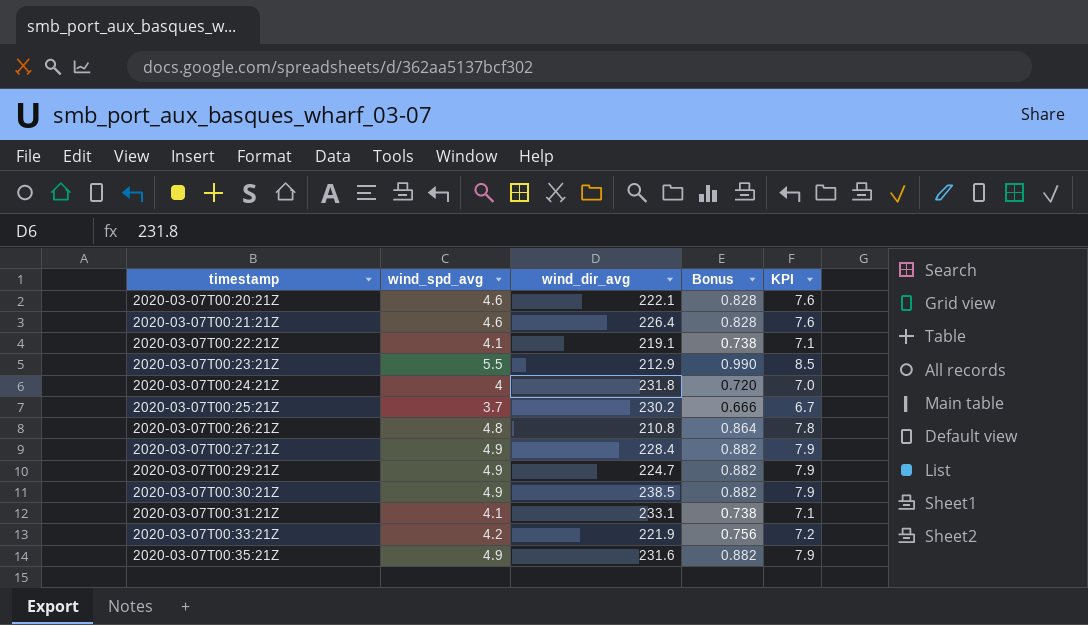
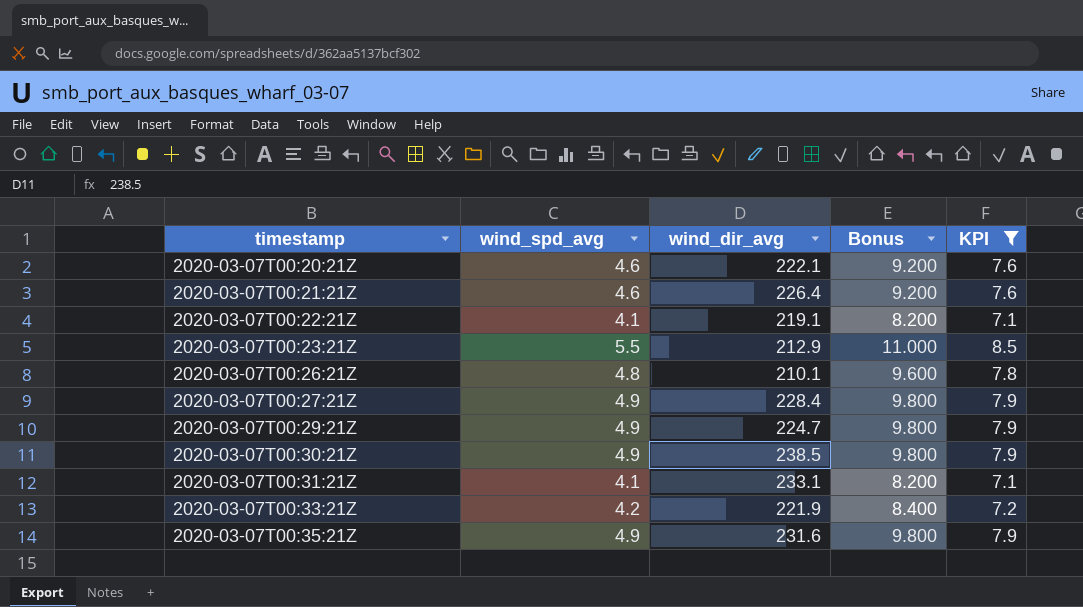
filter: none -> KPI >= 7.1
column Bonus | formula: [wind_spd_avg] * 0.18 -> [wind_spd_avg] * 2
2020-03-07T00:26:21Z | wind_dir_avg: 210.8 -> 210.1

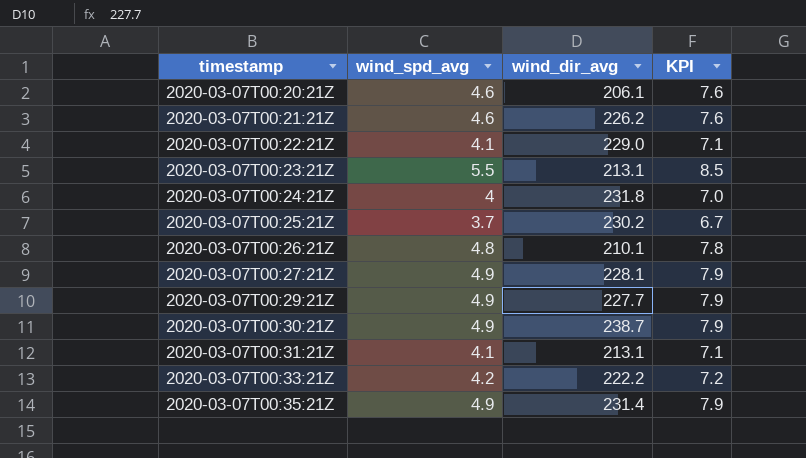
filter: KPI >= 7.1 -> none
column Bonus | formula: [wind_spd_avg] * 2 -> none
2020-03-07T00:20:21Z | wind_dir_avg: 222.1 -> 206.1
2020-03-07T00:21:21Z | wind_dir_avg: 226.4 -> 226.2
2020-03-07T00:22:21Z | wind_dir_avg: 219.1 -> 229.0
2020-03-07T00:23:21Z | wind_dir_avg: 212.9 -> 213.1
2020-03-07T00:27:21Z | wind_dir_avg: 228.4 -> 228.1
2020-03-07T00:29:21Z | wind_dir_avg: 224.7 -> 227.7
2020-03-07T00:30:21Z | wind_dir_avg: 238.5 -> 238.7
2020-03-07T00:31:21Z | wind_dir_avg: 233.1 -> 213.1
2020-03-07T00:33:21Z | wind_dir_avg: 221.9 -> 222.2
2020-03-07T00:35:21Z | wind_dir_avg: 231.6 -> 231.4

